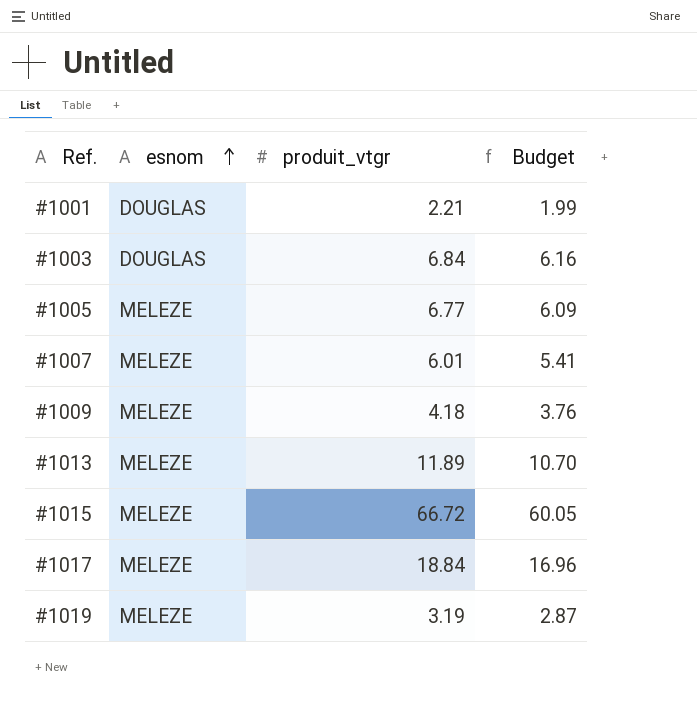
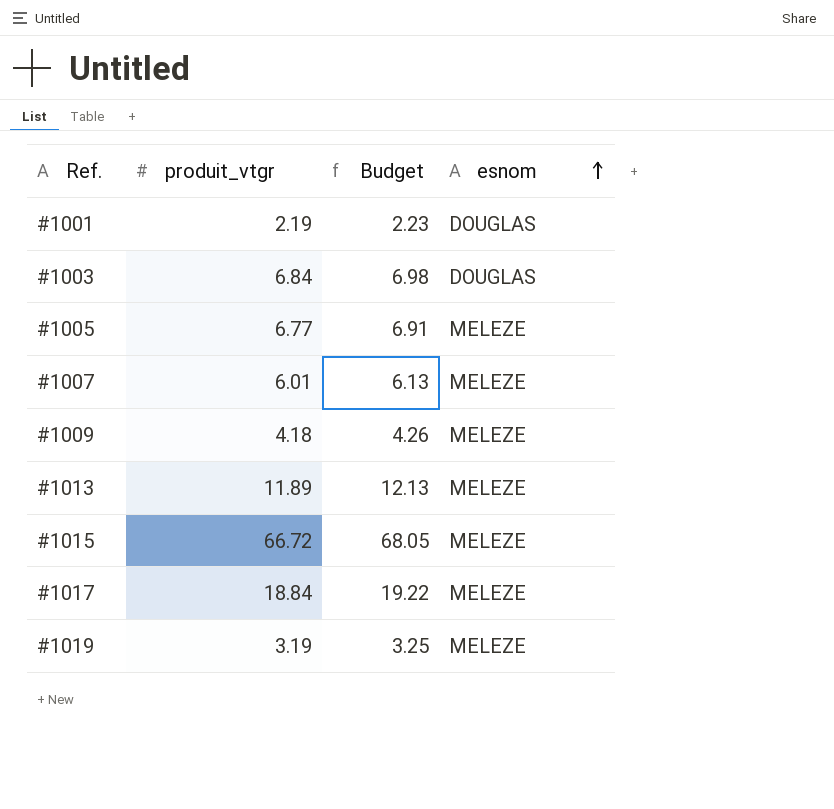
column Budget | formula: [produit_vtgr] * 0.9 -> [produit_vtgr] * 1.02
column esnom | position: 2 -> 4
#1001 | produit_vtgr: 2.21 -> 2.19

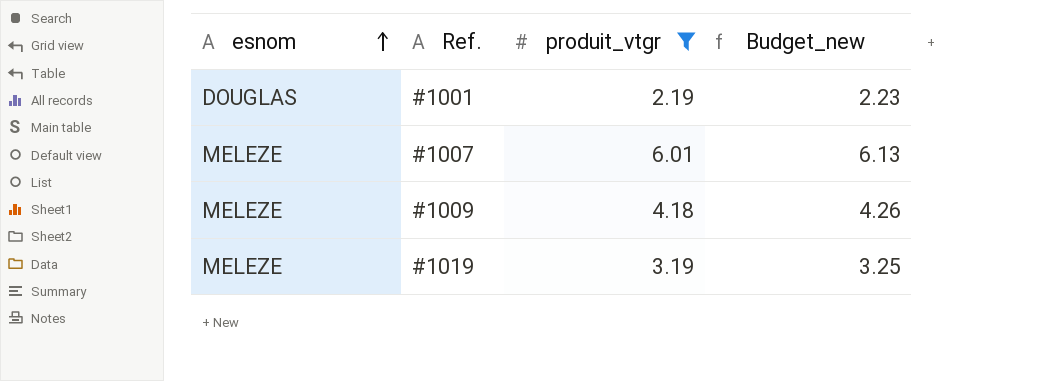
filter: none -> produit_vtgr <= 6.01
column esnom | position: 4 -> 1
column name: Budget -> Budget_new

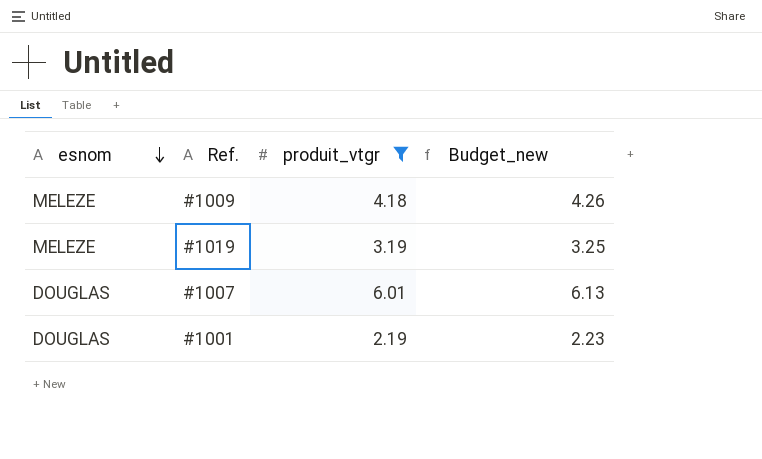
row order: esnom ascending -> esnom descending
#1007 | esnom: MELEZE -> DOUGLAS

